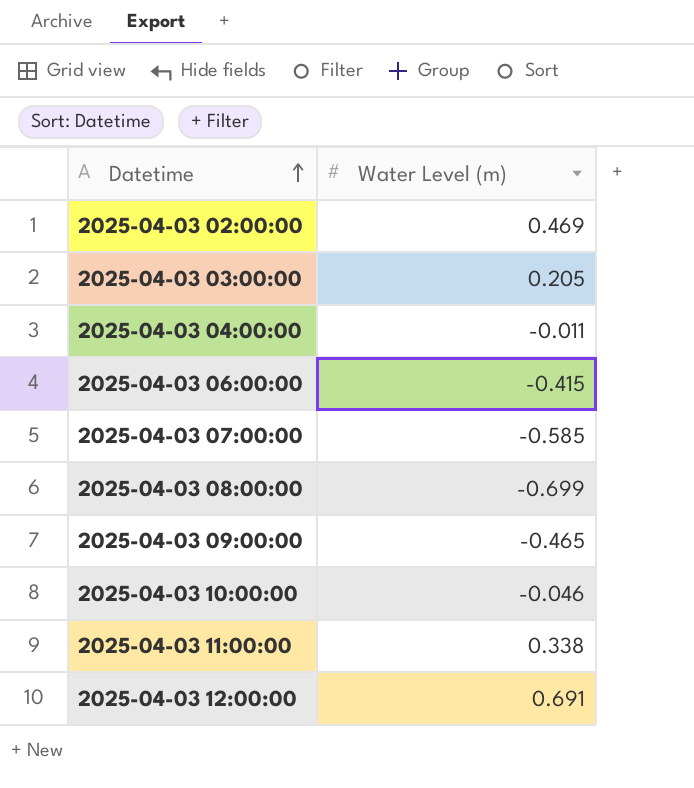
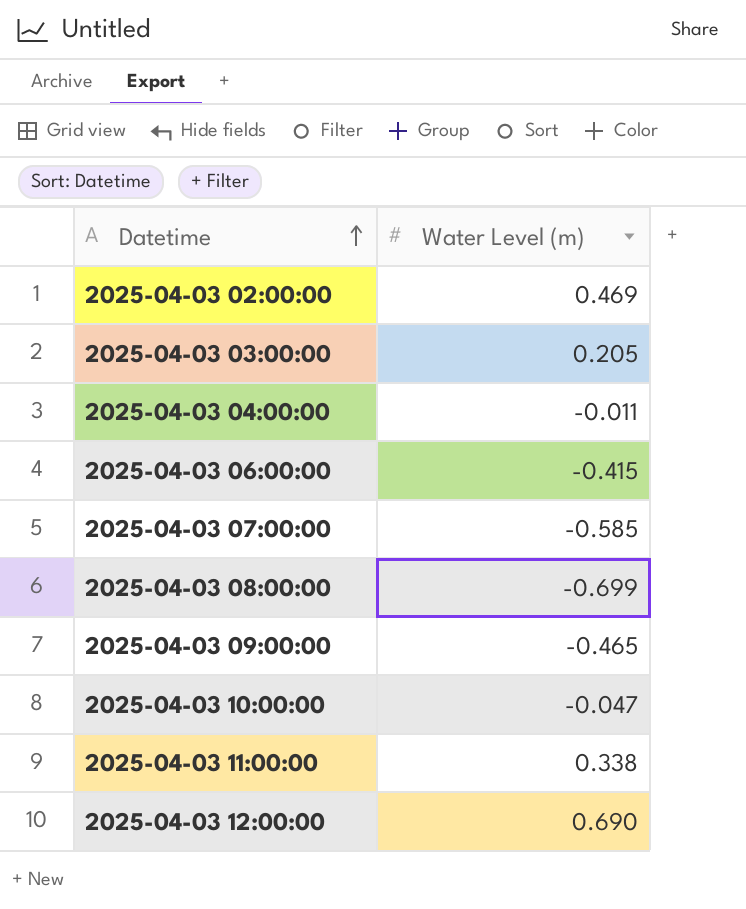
2025-04-03 10:00:00 | Water Level (m): -0.046 -> -0.047
2025-04-03 12:00:00 | Water Level (m): 0.691 -> 0.690

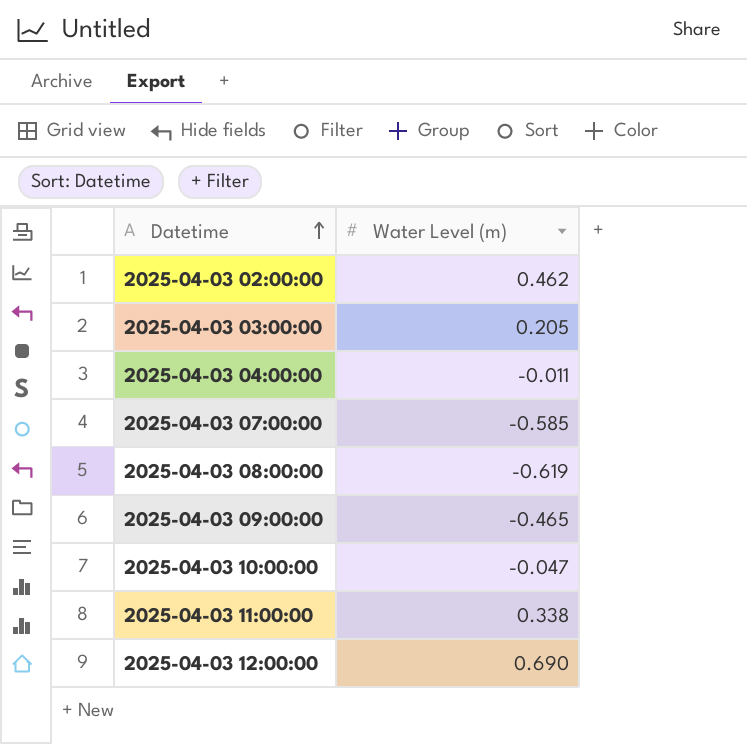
row 2025-04-03 06:00:00: -0.415 -> none
2025-04-03 02:00:00 | Water Level (m): 0.469 -> 0.462
2025-04-03 08:00:00 | Water Level (m): -0.699 -> -0.619

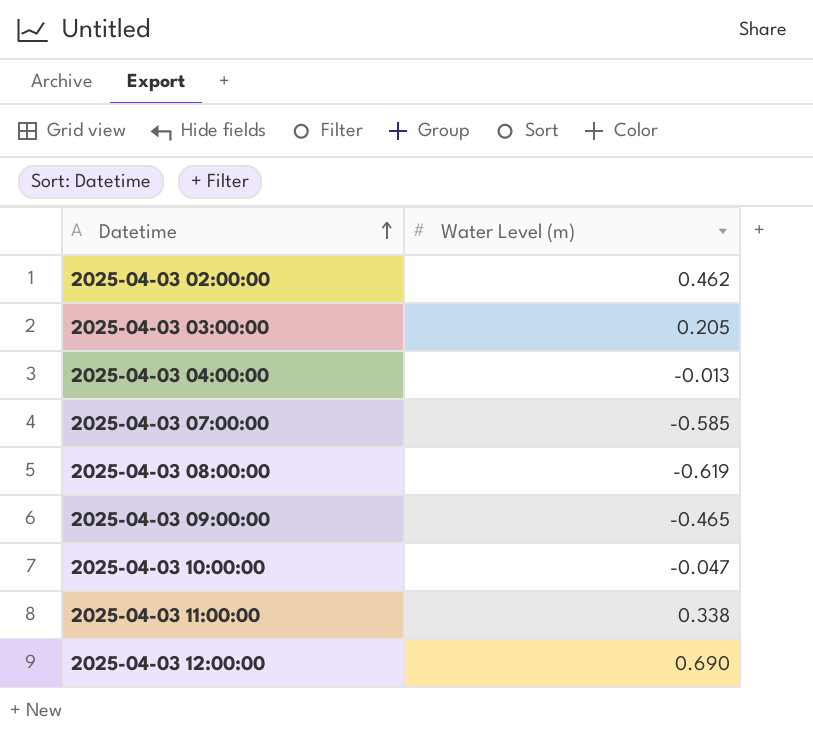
2025-04-03 04:00:00 | Water Level (m): -0.011 -> -0.013

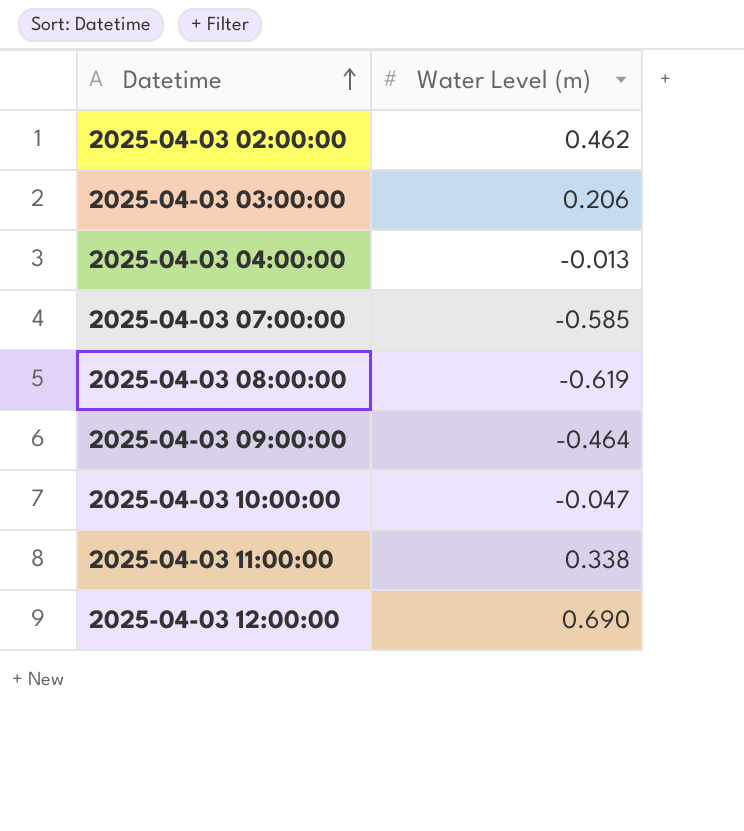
2025-04-03 03:00:00 | Water Level (m): 0.205 -> 0.206
2025-04-03 09:00:00 | Water Level (m): -0.465 -> -0.464

